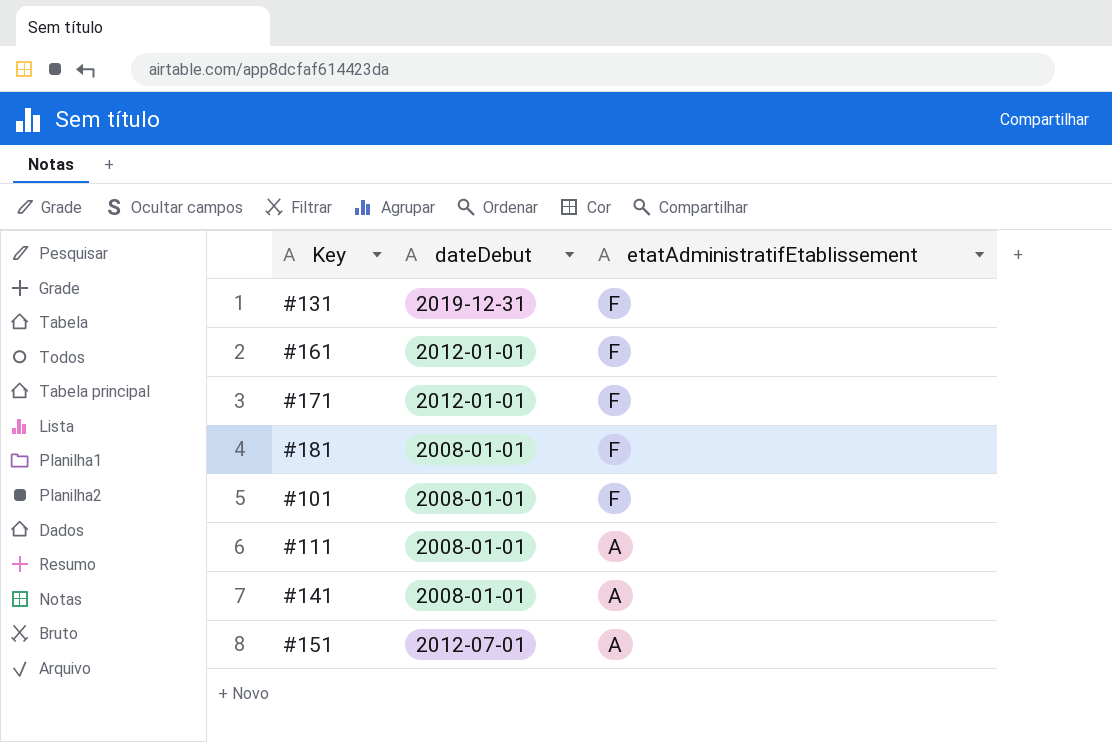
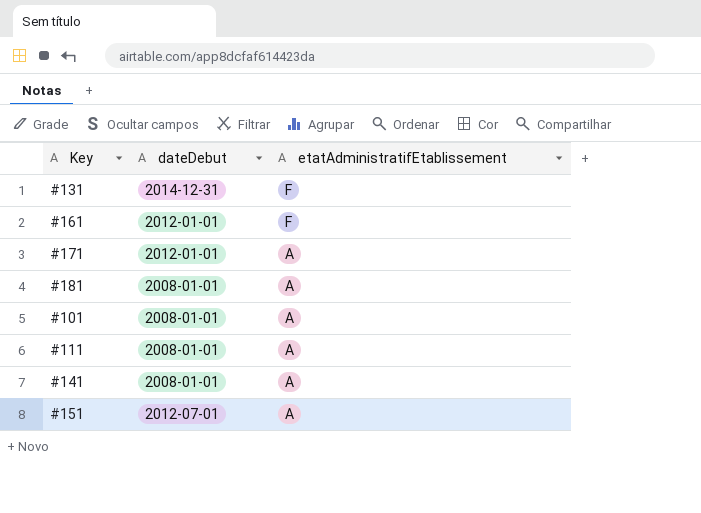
#131 | dateDebut: 2019-12-31 -> 2014-12-31
#171 | etatAdministratifEtablissement: F -> A
#181 | etatAdministratifEtablissement: F -> A
#101 | etatAdministratifEtablissement: F -> A

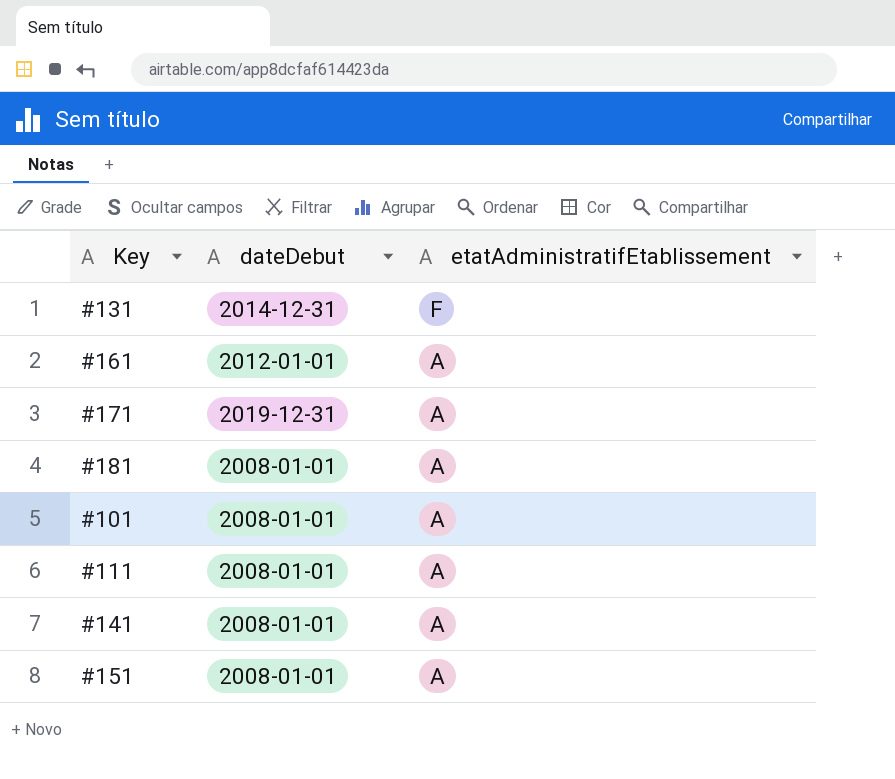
#161 | etatAdministratifEtablissement: F -> A
#171 | dateDebut: 2012-01-01 -> 2019-12-31
#151 | dateDebut: 2012-07-01 -> 2008-01-01

